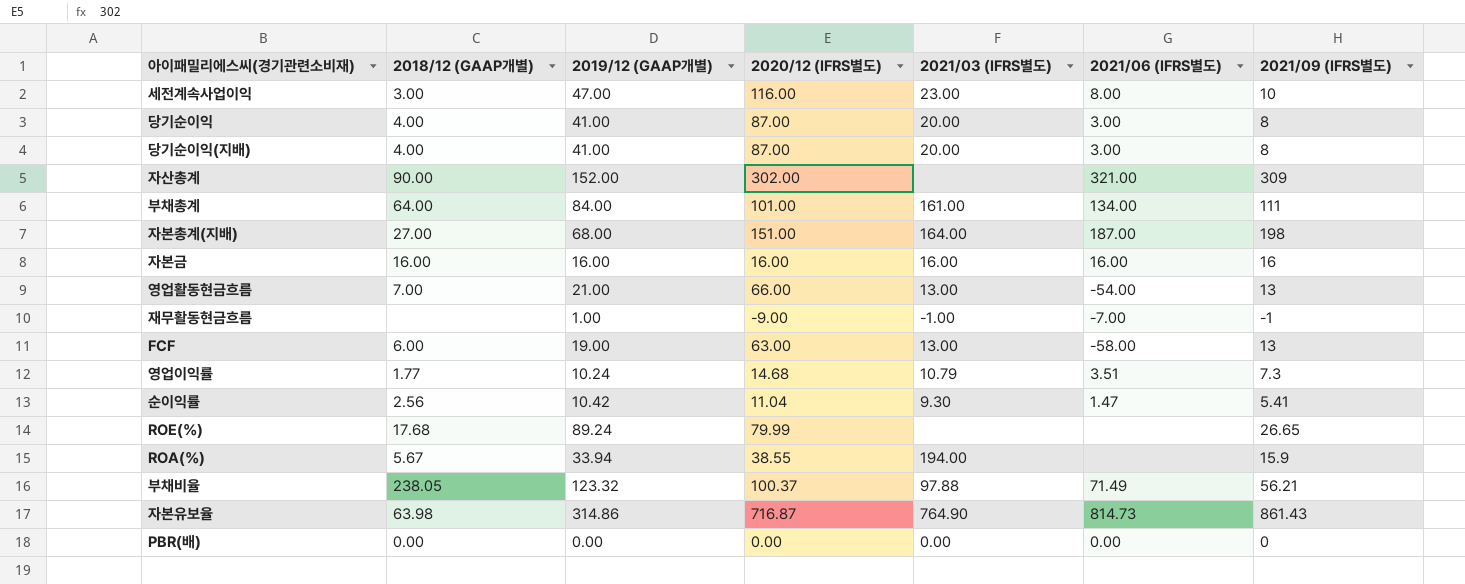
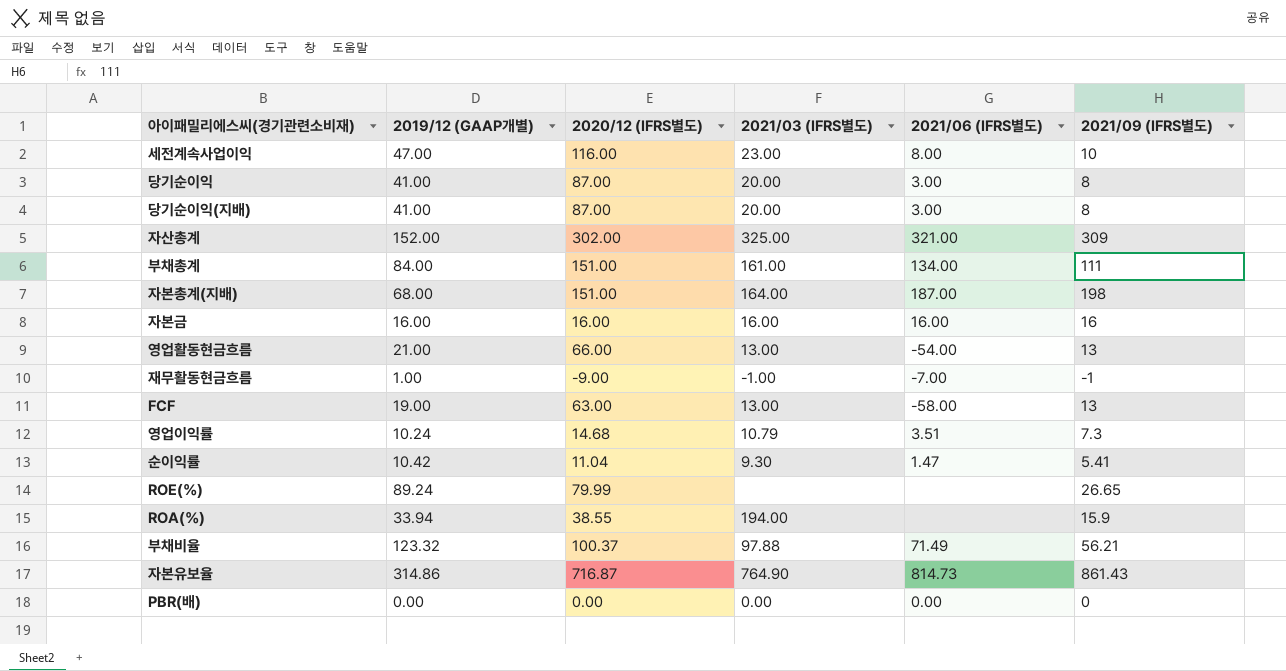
column 2018/12 (GAAP개별) | position: 2 -> none
자산총계 | 2021/03 (IFRS별도): none -> 325.00
부채총계 | 2020/12 (IFRS별도): 101.00 -> 151.00

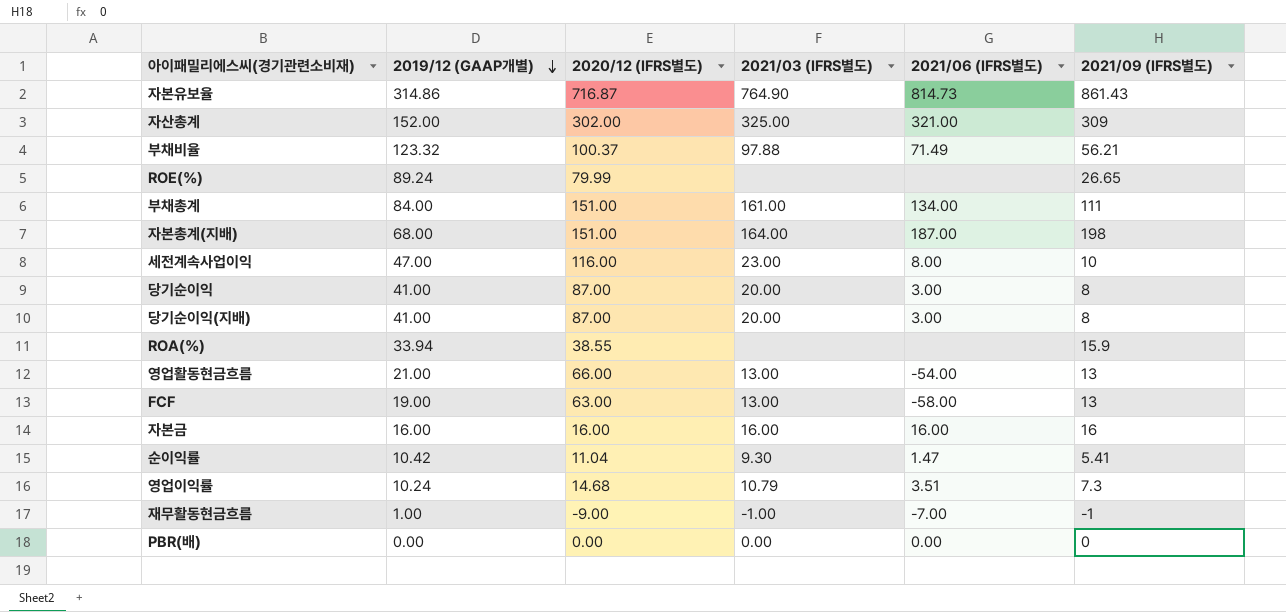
row order: none -> 2019/12 (GAAP개별) descending
ROA(%) | 2021/03 (IFRS별도): 194.00 -> none

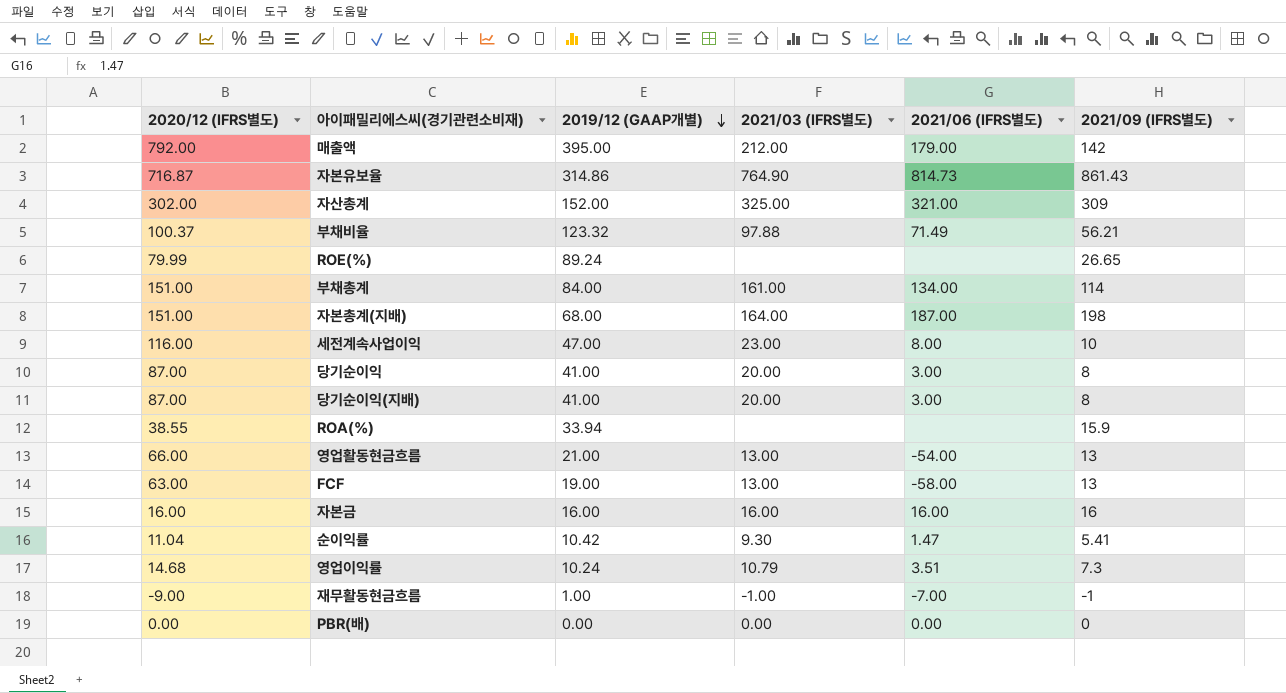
column 2020/12 (IFRS별도) | position: 3 -> 1
row 매출액: none -> 792.00 | 395.00 | 212.00 | 179.00 | 142
부채총계 | 2021/09 (IFRS별도): 111 -> 114

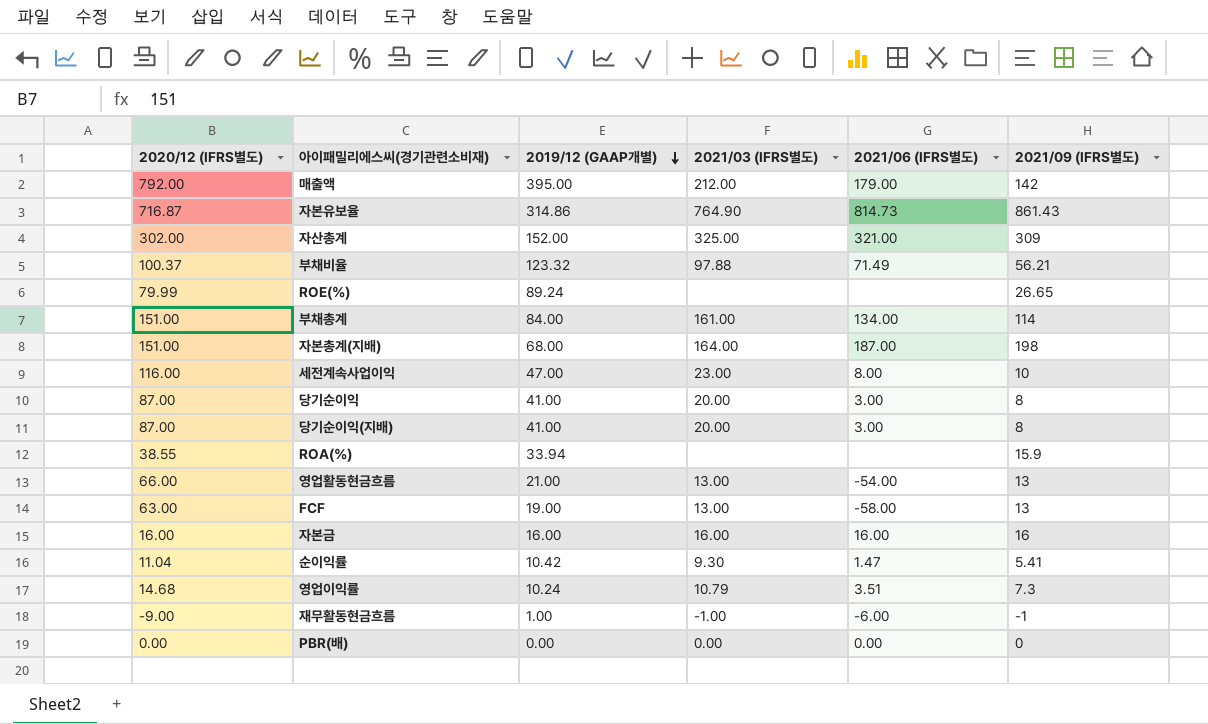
재무활동현금흐름 | 2021/06 (IFRS별도): -7.00 -> -6.00

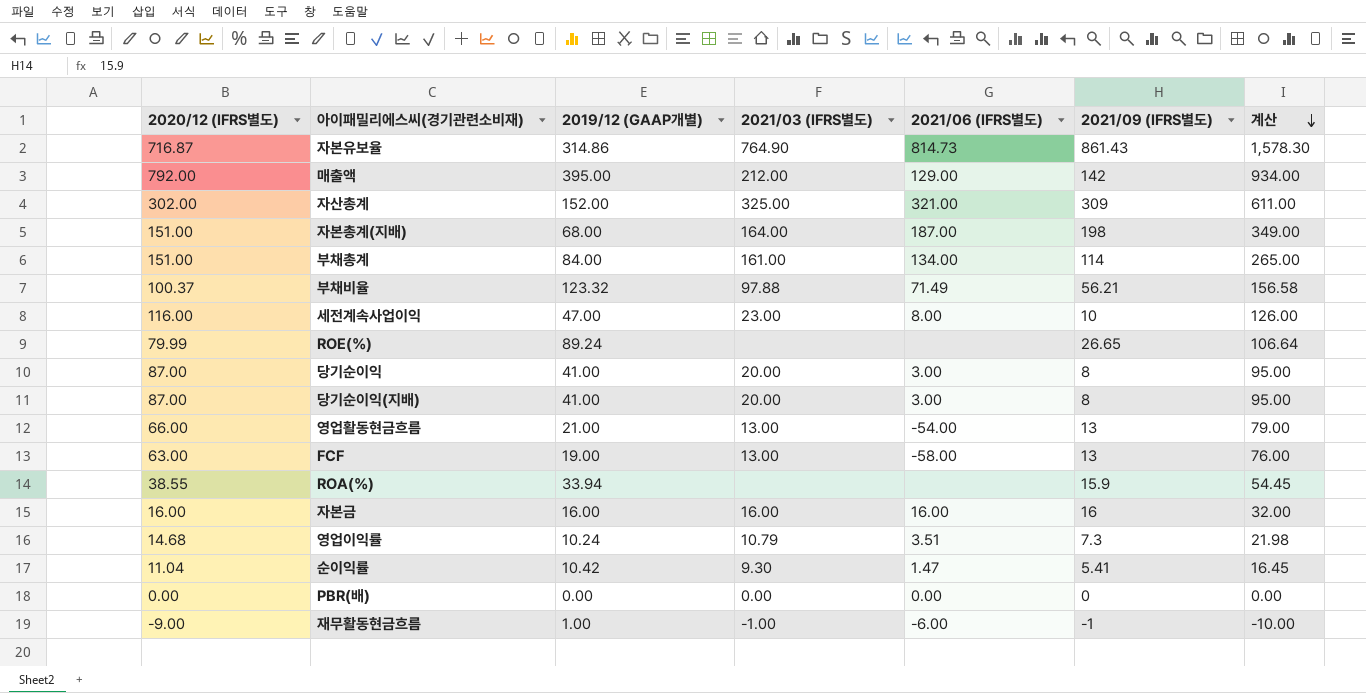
row order: 2019/12 (GAAP개별) descending -> 계산 descending
column 계산 | formula: none -> [2020/12 (IFRS별도)] + [2021/09 (IFRS별도)]
매출액 | 2021/06 (IFRS별도): 179.00 -> 129.00

